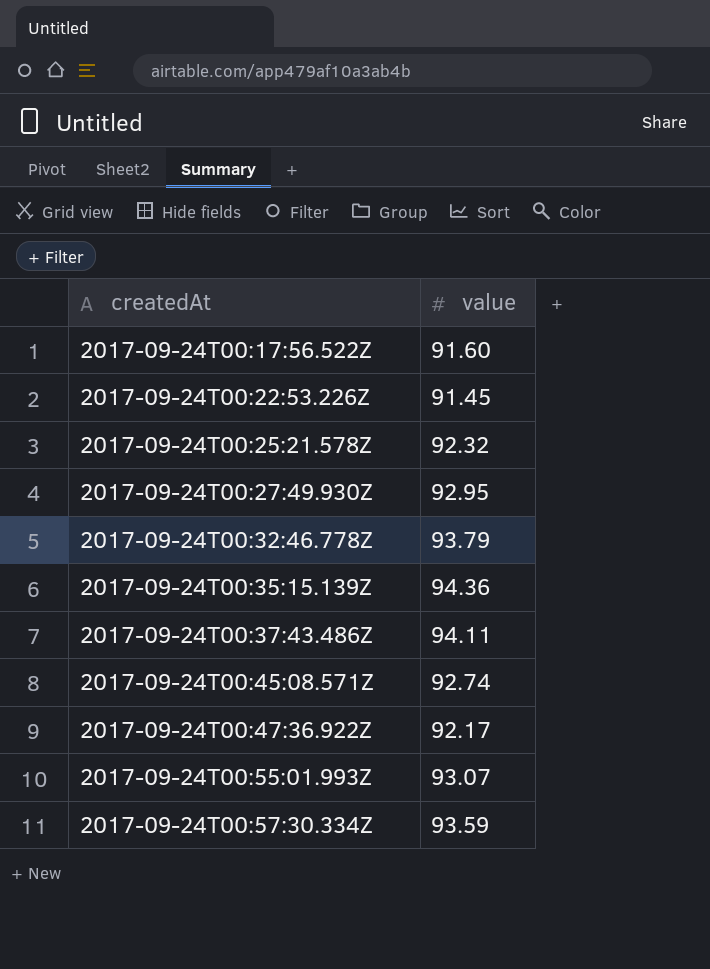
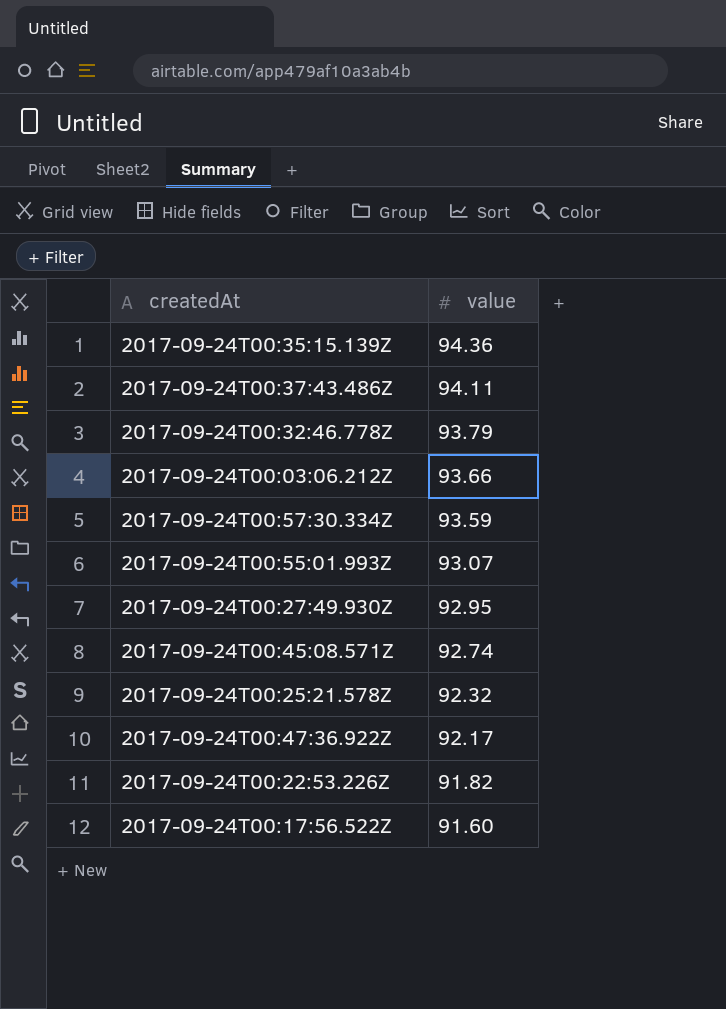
row order: createdAt ascending -> value descending
row 2017-09-24T00:03:06.212Z: none -> 93.66
2017-09-24T00:22:53.226Z | value: 91.45 -> 91.82

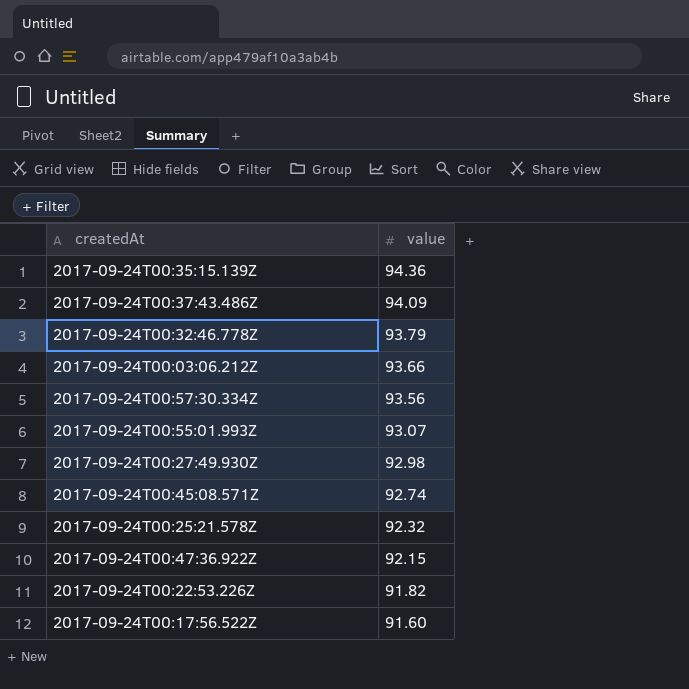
2017-09-24T00:37:43.486Z | value: 94.11 -> 94.09
2017-09-24T00:57:30.334Z | value: 93.59 -> 93.56
2017-09-24T00:27:49.930Z | value: 92.95 -> 92.98
2017-09-24T00:47:36.922Z | value: 92.17 -> 92.15

